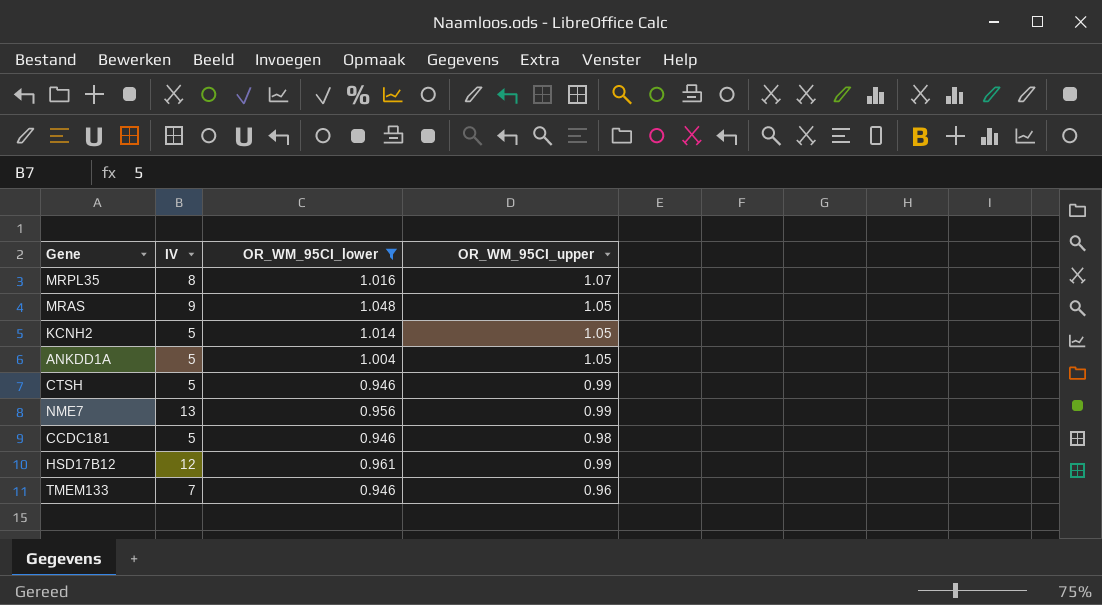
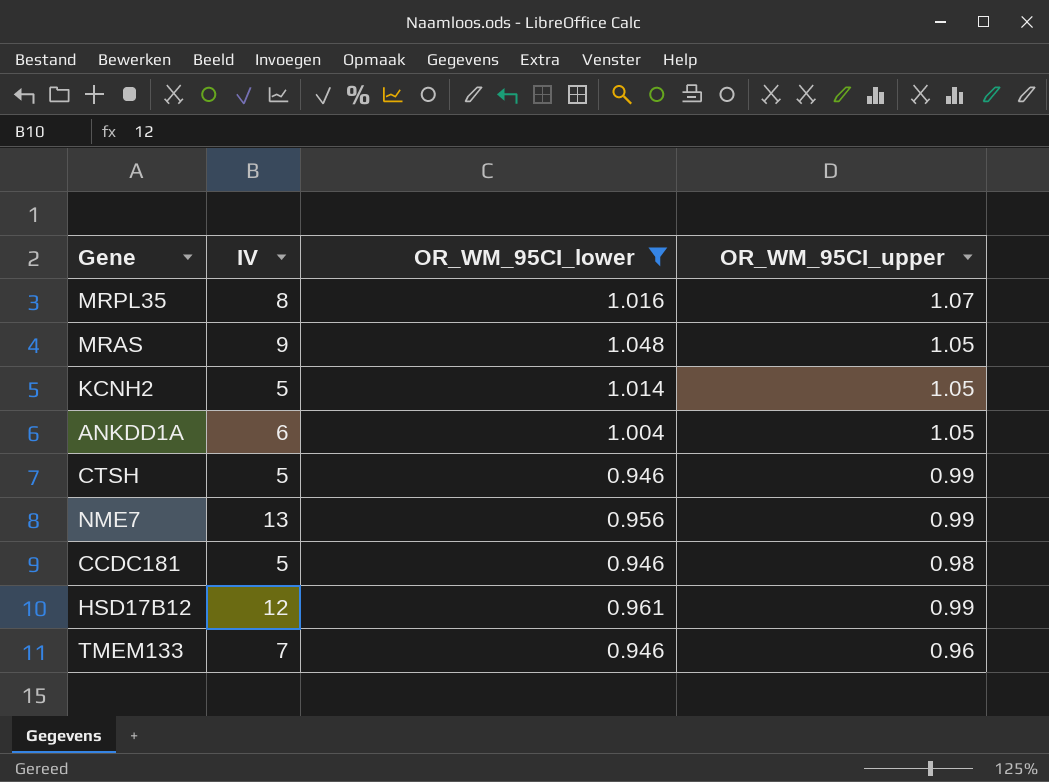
ANKDD1A | IV: 5 -> 6

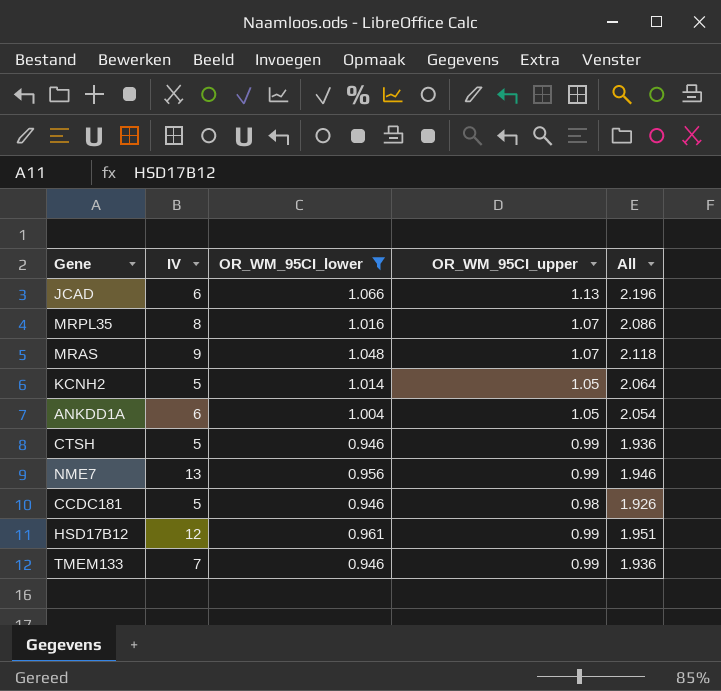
column All | formula: none -> [OR_WM_95CI_lower] + [OR_WM_95CI_upper]
row JCAD: none -> 6 | 1.066 | 1.13 | 2.196
MRAS | OR_WM_95CI_upper: 1.05 -> 1.07
TMEM133 | OR_WM_95CI_upper: 0.96 -> 0.99

